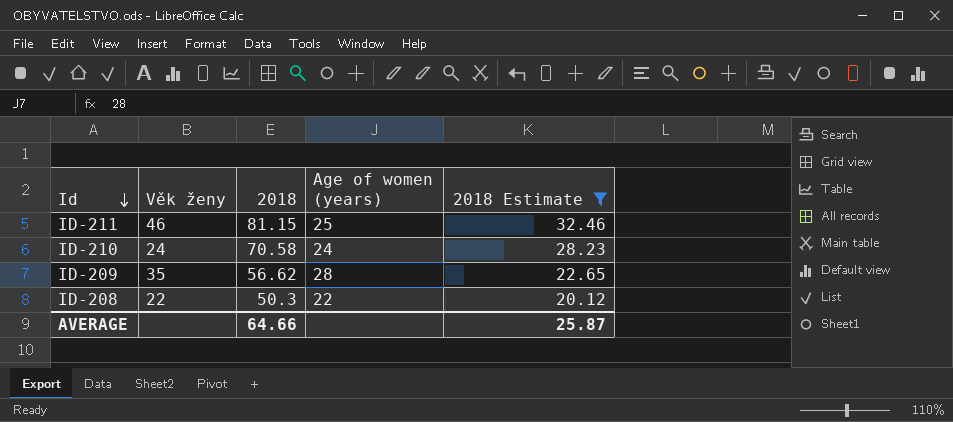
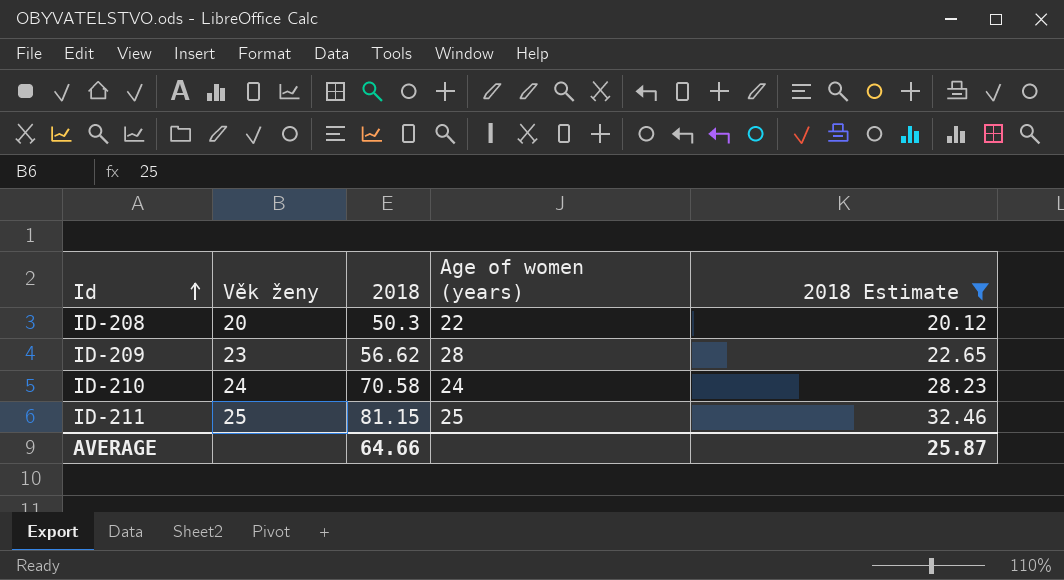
row order: Id descending -> Id ascending
ID-208 | Věk ženy: 22 -> 20
ID-209 | Věk ženy: 35 -> 23
ID-211 | Věk ženy: 46 -> 25

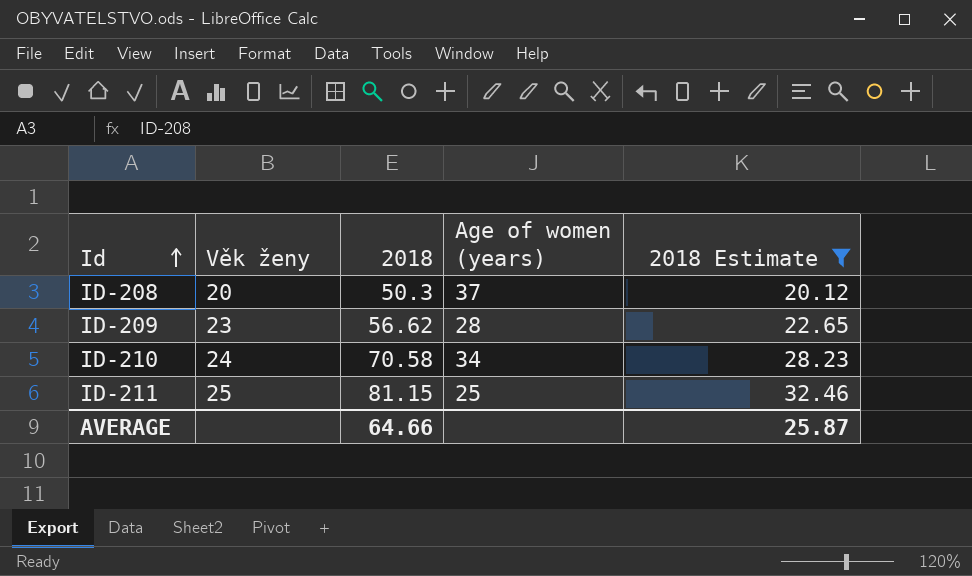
ID-208 | Age of women (years): 22 -> 37
ID-210 | Age of women (years): 24 -> 34

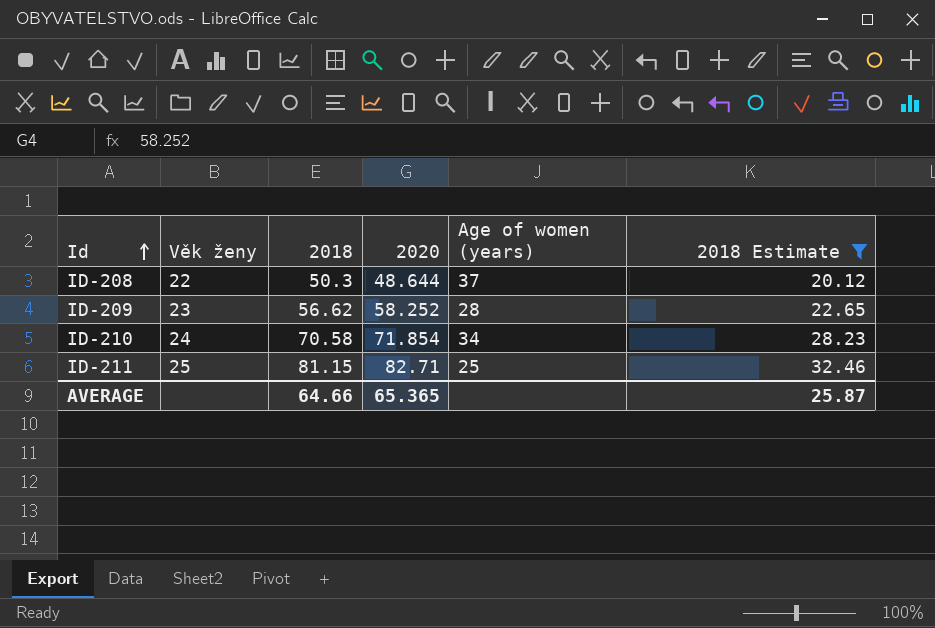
column 2020 | position: none -> 4
ID-208 | Věk ženy: 20 -> 22

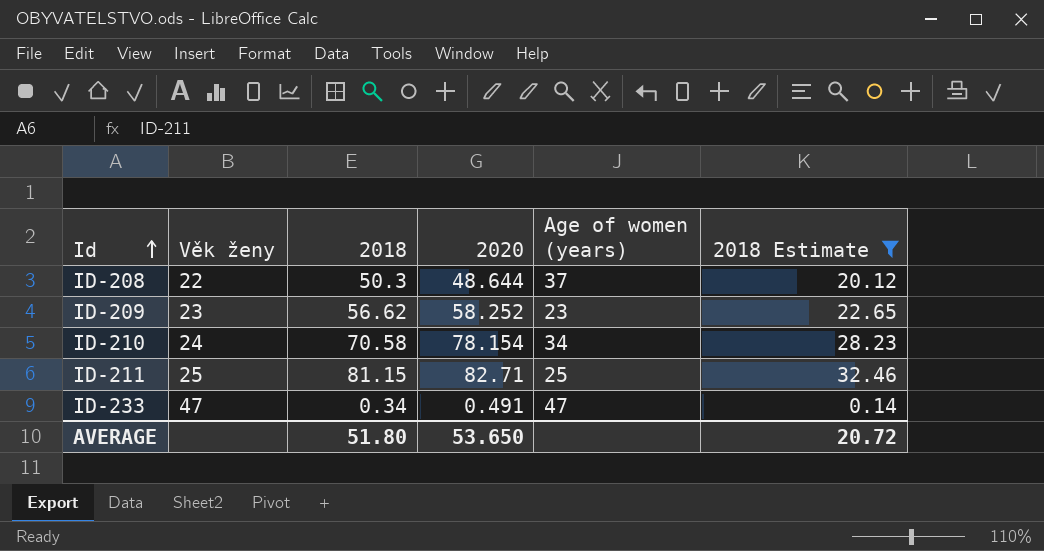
ID-209 | Age of women (years): 28 -> 23
ID-210 | 2020: 71.854 -> 78.154
row ID-233: none -> 47 | 0.34 | 0.491 | 47 | 0.14
AVERAGE | 2018: 64.66 -> 51.80
AVERAGE | 2020: 65.365 -> 53.650
AVERAGE | 2018 Estimate: 25.87 -> 20.72

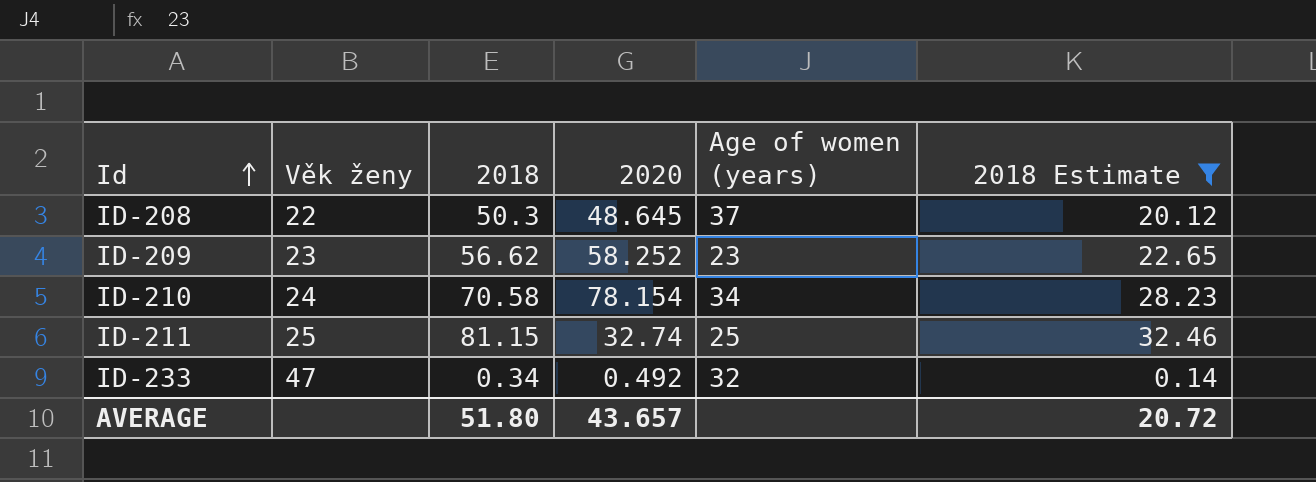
ID-208 | 2020: 48.644 -> 48.645
ID-211 | 2020: 82.71 -> 32.74
ID-233 | 2020: 0.491 -> 0.492
ID-233 | Age of women (years): 47 -> 32
AVERAGE | 2020: 53.650 -> 43.657

